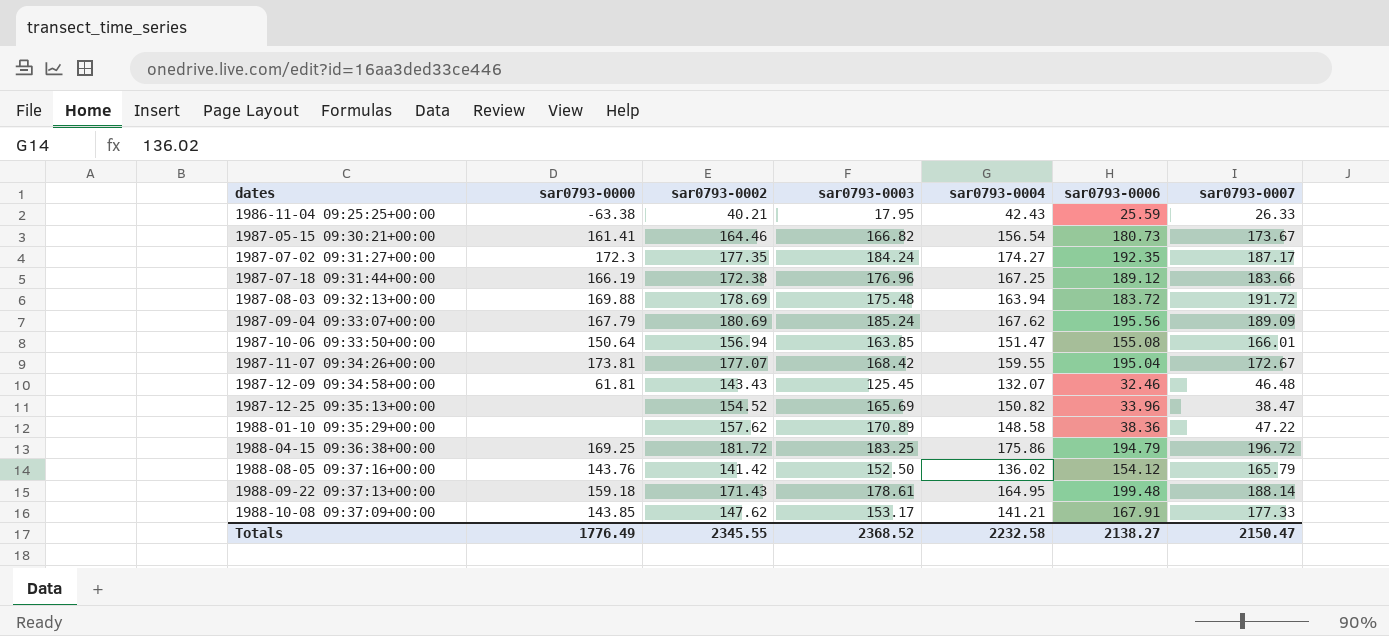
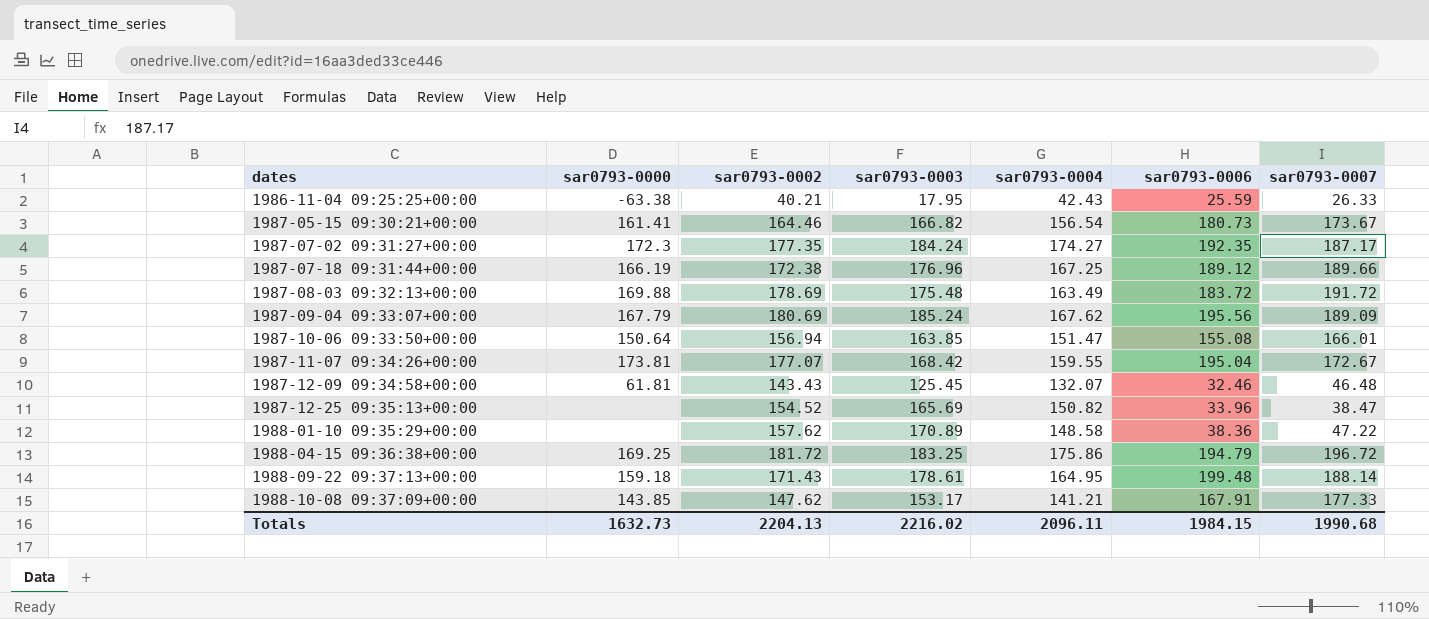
row 1988-08-05 09:37:16+00:00: 143.76 | 141.42 | 152.50 | 136.02 | 154.12 | 165.79 -> none
1987-07-18 09:31:44+00:00 | sar0793-0007: 183.66 -> 189.66
1987-08-03 09:32:13+00:00 | sar0793-0004: 163.94 -> 163.49
Totals | sar0793-0000: 1776.49 -> 1632.73
Totals | sar0793-0002: 2345.55 -> 2204.13
Totals | sar0793-0003: 2368.52 -> 2216.02
Totals | sar0793-0004: 2232.58 -> 2096.11
Totals | sar0793-0006: 2138.27 -> 1984.15
Totals | sar0793-0007: 2150.47 -> 1990.68

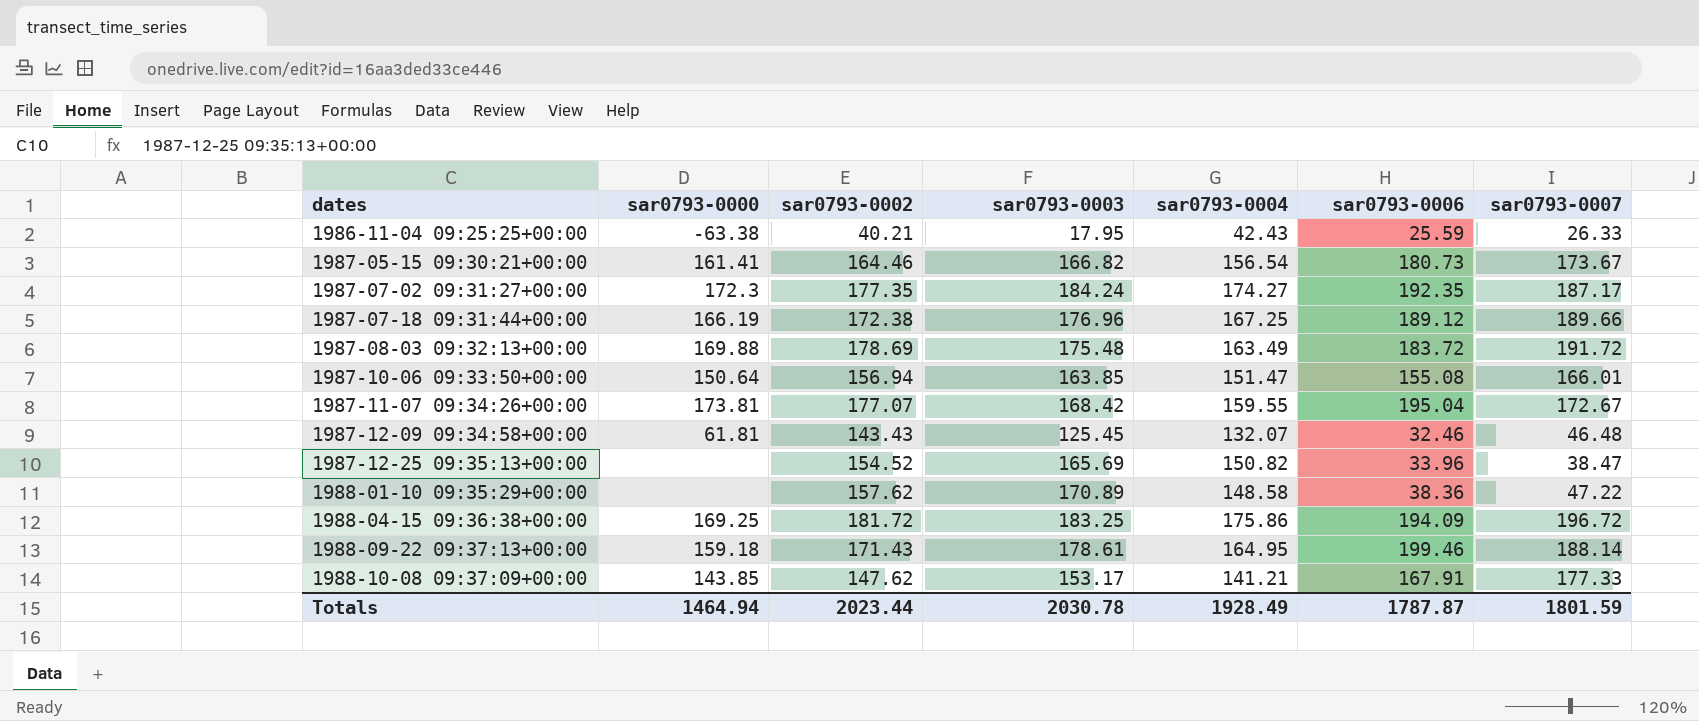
row 1987-09-04 09:33:07+00:00: 167.79 | 180.69 | 185.24 | 167.62 | 195.56 | 189.09 -> none
1988-04-15 09:36:38+00:00 | sar0793-0006: 194.79 -> 194.09
1988-09-22 09:37:13+00:00 | sar0793-0006: 199.48 -> 199.46
Totals | sar0793-0000: 1632.73 -> 1464.94
Totals | sar0793-0002: 2204.13 -> 2023.44
Totals | sar0793-0003: 2216.02 -> 2030.78
Totals | sar0793-0004: 2096.11 -> 1928.49
Totals | sar0793-0006: 1984.15 -> 1787.87
Totals | sar0793-0007: 1990.68 -> 1801.59

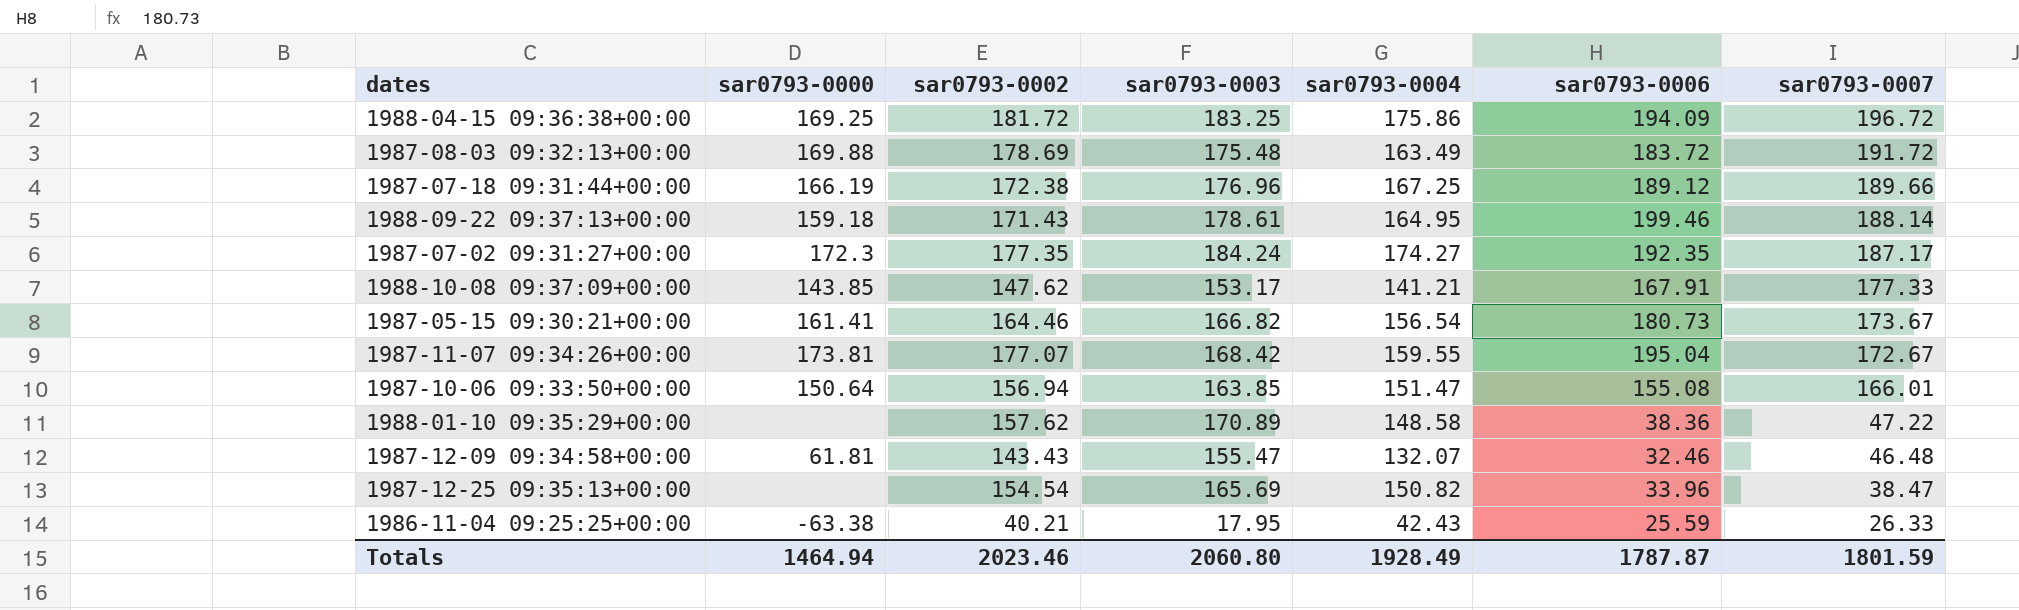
row order: dates ascending -> sar0793-0007 descending
1987-12-09 09:34:58+00:00 | sar0793-0003: 125.45 -> 155.47
1987-12-25 09:35:13+00:00 | sar0793-0002: 154.52 -> 154.54
Totals | sar0793-0002: 2023.44 -> 2023.46
Totals | sar0793-0003: 2030.78 -> 2060.80

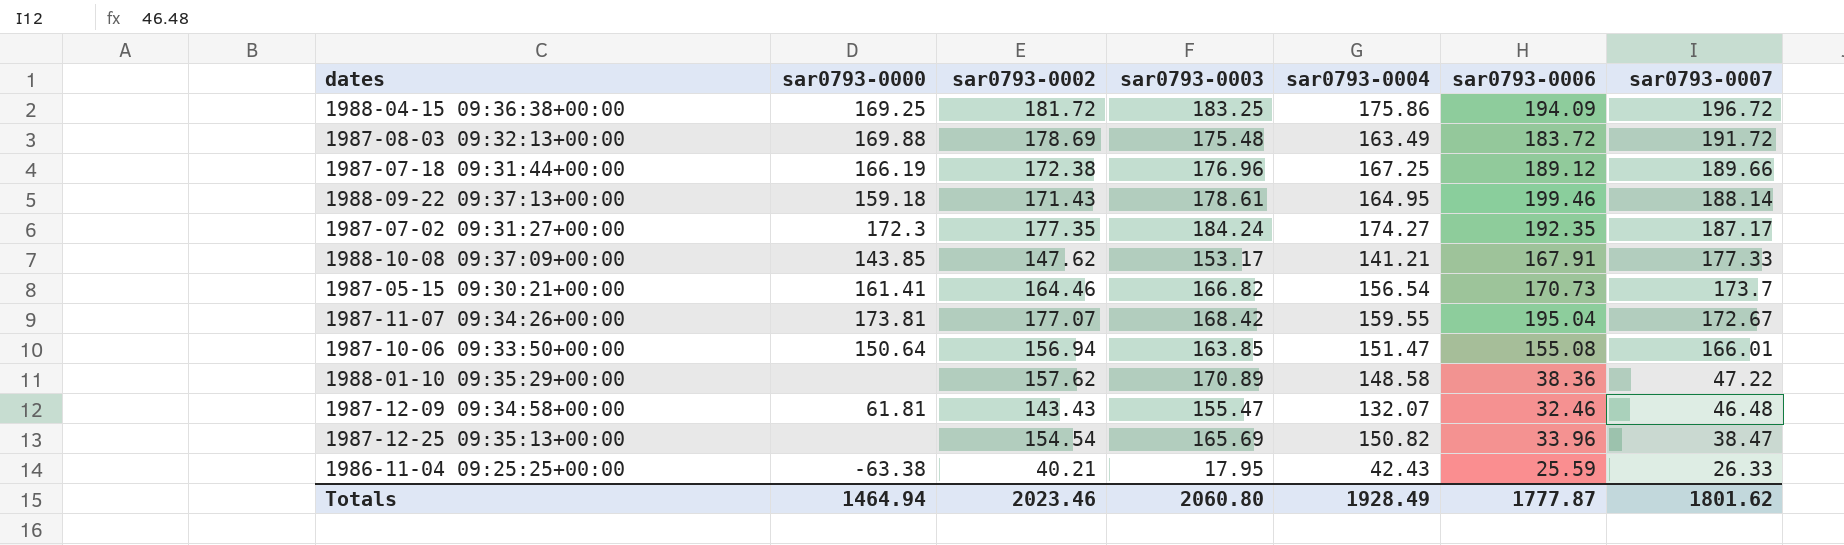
1987-05-15 09:30:21+00:00 | sar0793-0006: 180.73 -> 170.73
1987-05-15 09:30:21+00:00 | sar0793-0007: 173.67 -> 173.7
Totals | sar0793-0006: 1787.87 -> 1777.87
Totals | sar0793-0007: 1801.59 -> 1801.62

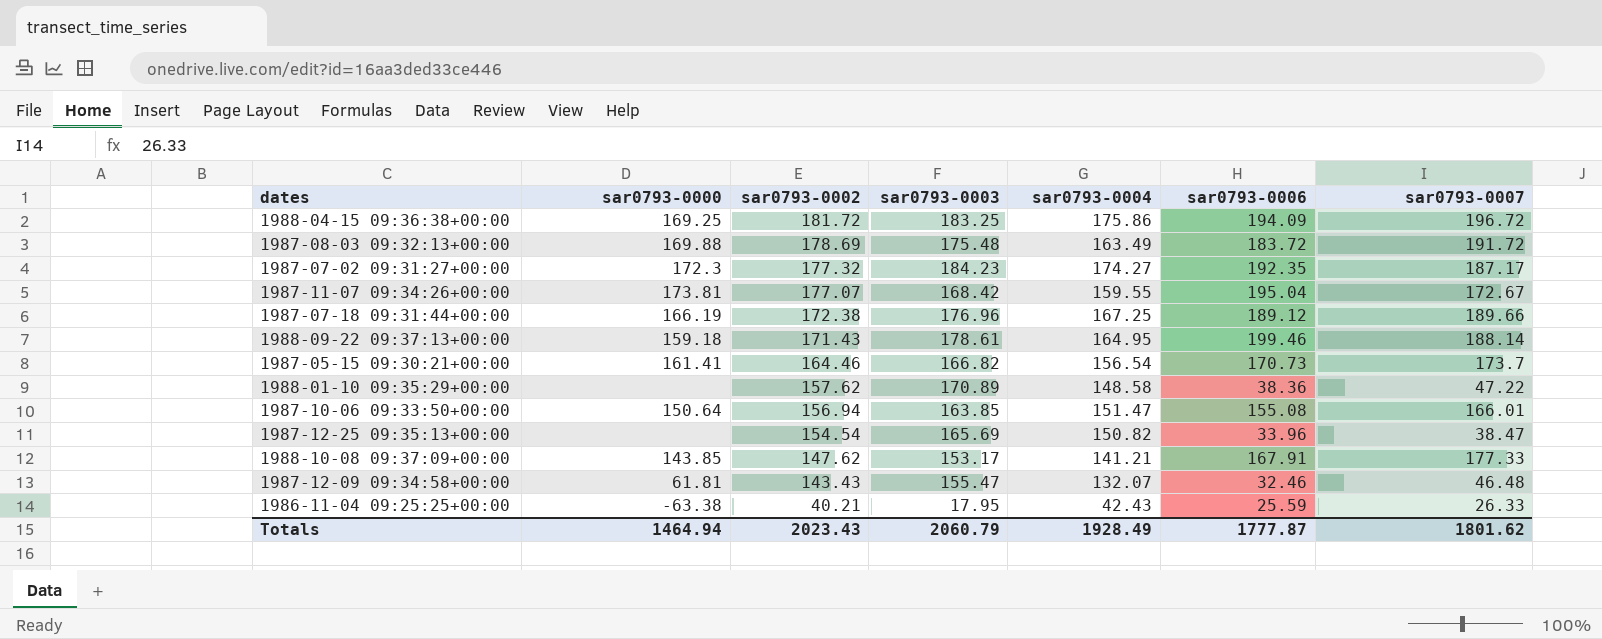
row order: sar0793-0007 descending -> sar0793-0002 descending
1987-07-02 09:31:27+00:00 | sar0793-0002: 177.35 -> 177.32
1987-07-02 09:31:27+00:00 | sar0793-0003: 184.24 -> 184.23
Totals | sar0793-0002: 2023.46 -> 2023.43
Totals | sar0793-0003: 2060.80 -> 2060.79

